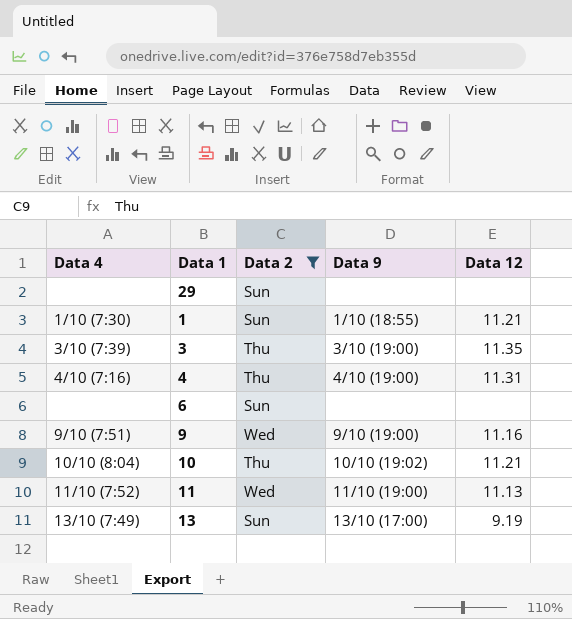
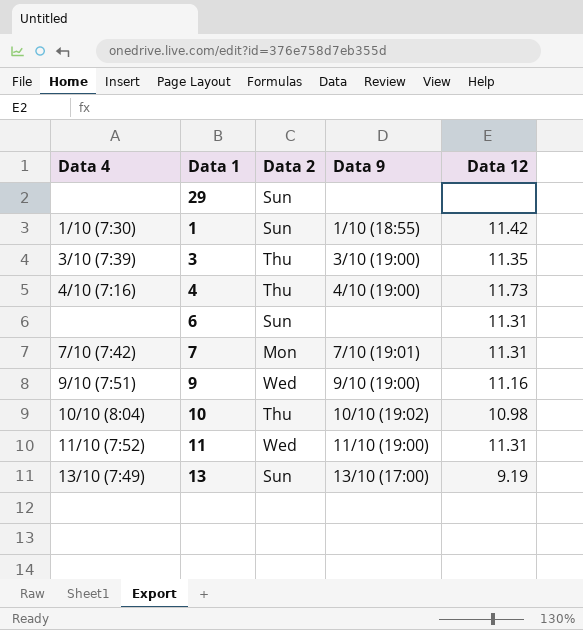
filter: Data 2 != Mon -> none
1 | Data 12: 11.21 -> 11.42
4 | Data 12: 11.31 -> 11.73
6 | Data 12: none -> 11.31
10 | Data 12: 11.21 -> 10.98
11 | Data 12: 11.13 -> 11.31

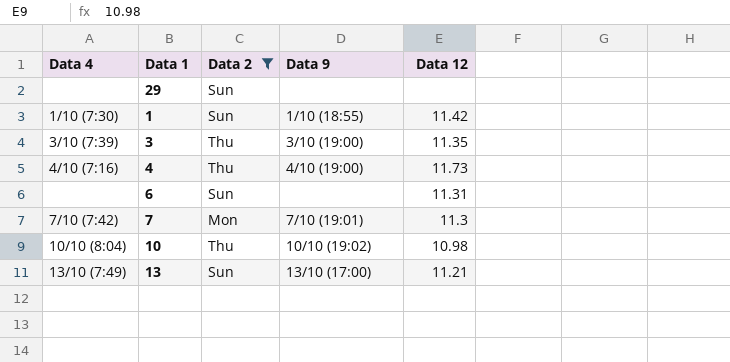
filter: none -> Data 2 != Wed
7 | Data 12: 11.31 -> 11.3
13 | Data 12: 9.19 -> 11.21

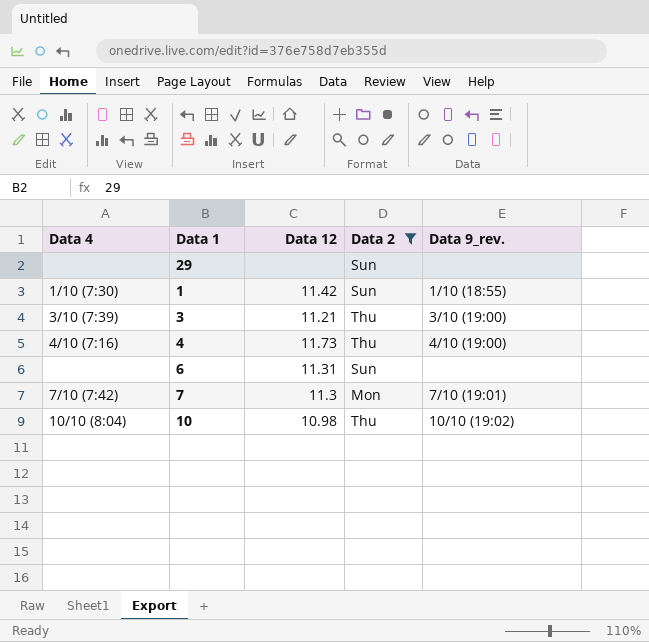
column Data 12 | position: 5 -> 3
column name: Data 9 -> Data 9_rev.
row 13: 13/10 (7:49) | Sun | 13/10 (17:00) | 11.21 -> none
3 | Data 12: 11.35 -> 11.21

